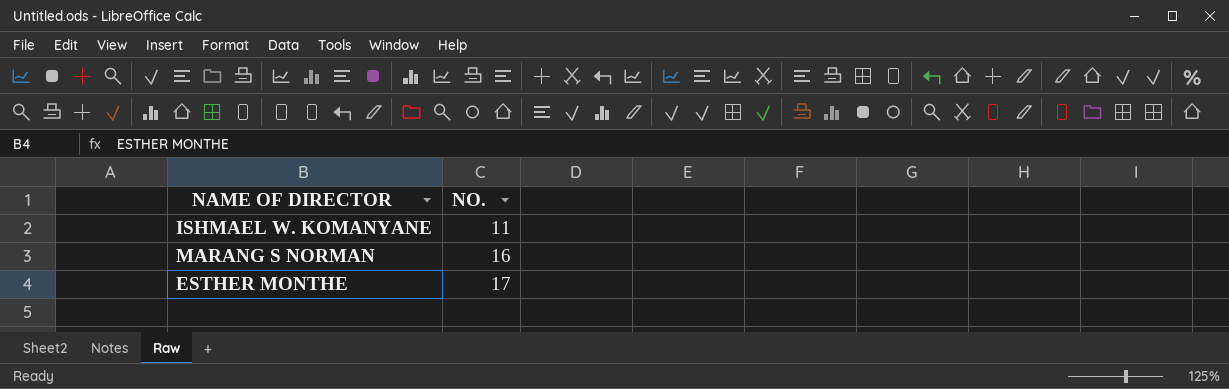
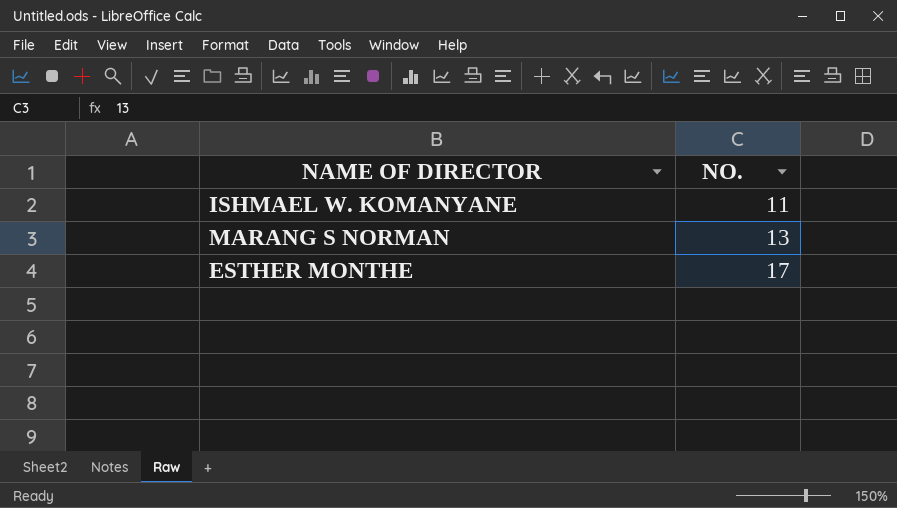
MARANG S NORMAN | NO.: 16 -> 13

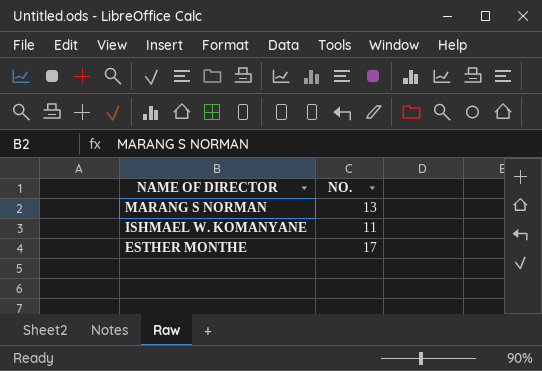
row order: NO. ascending -> NAME OF DIRECTOR descending

